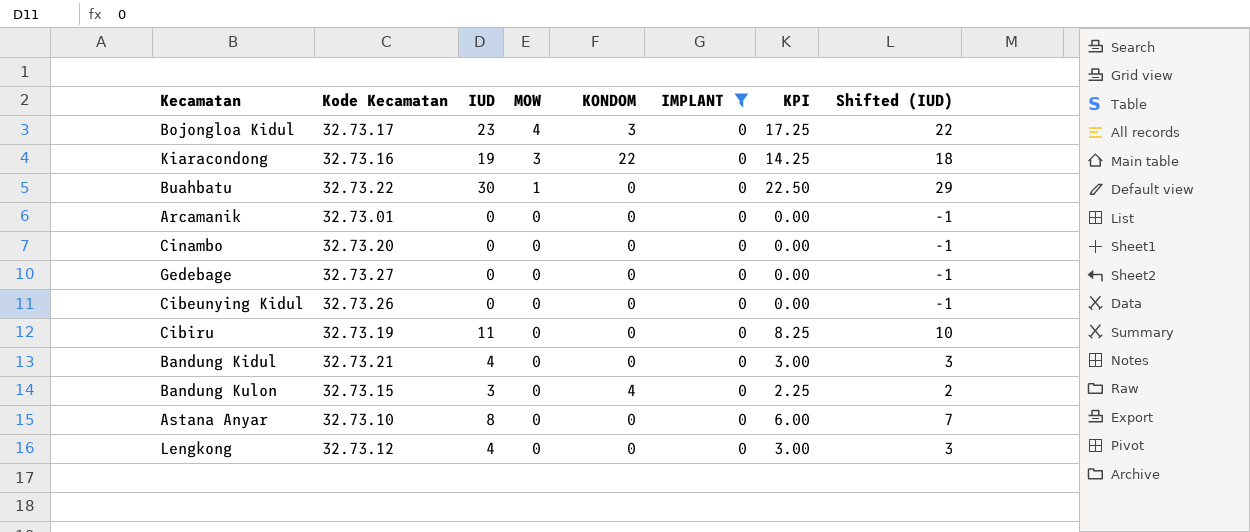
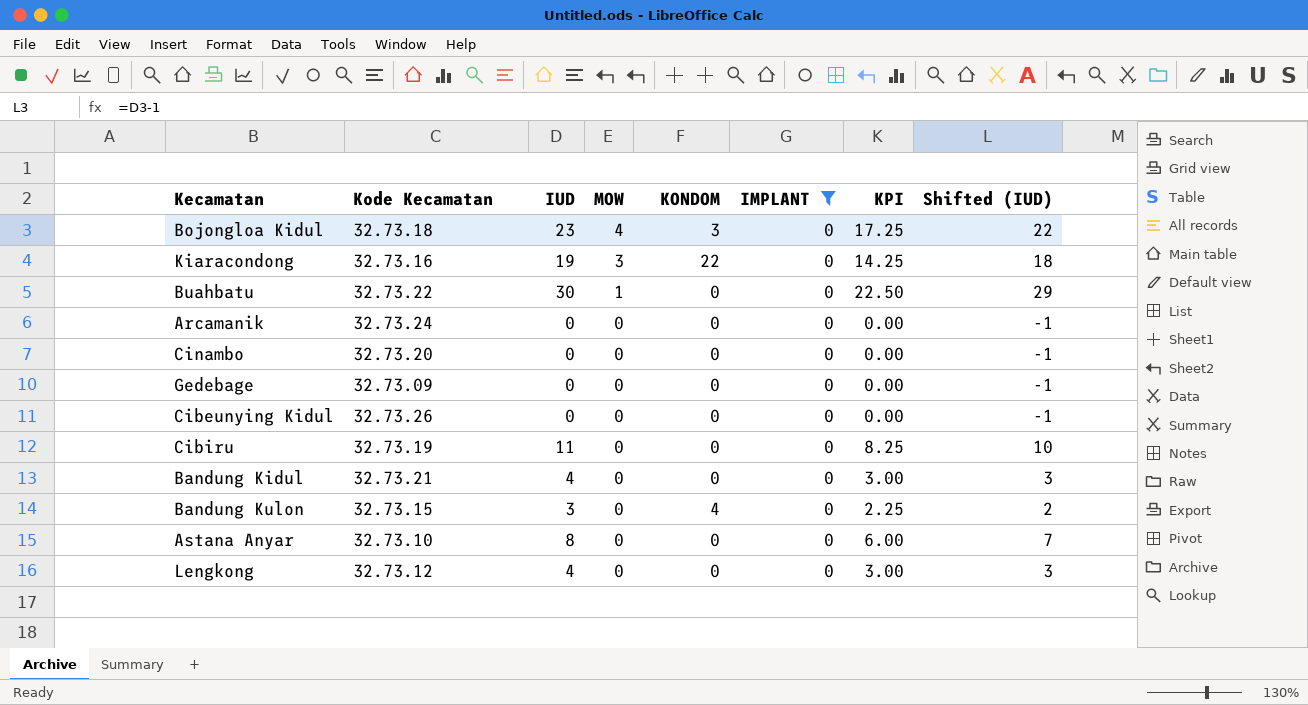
Bojongloa Kidul | Kode Kecamatan: 32.73.17 -> 32.73.18
Arcamanik | Kode Kecamatan: 32.73.01 -> 32.73.24
Gedebage | Kode Kecamatan: 32.73.27 -> 32.73.09

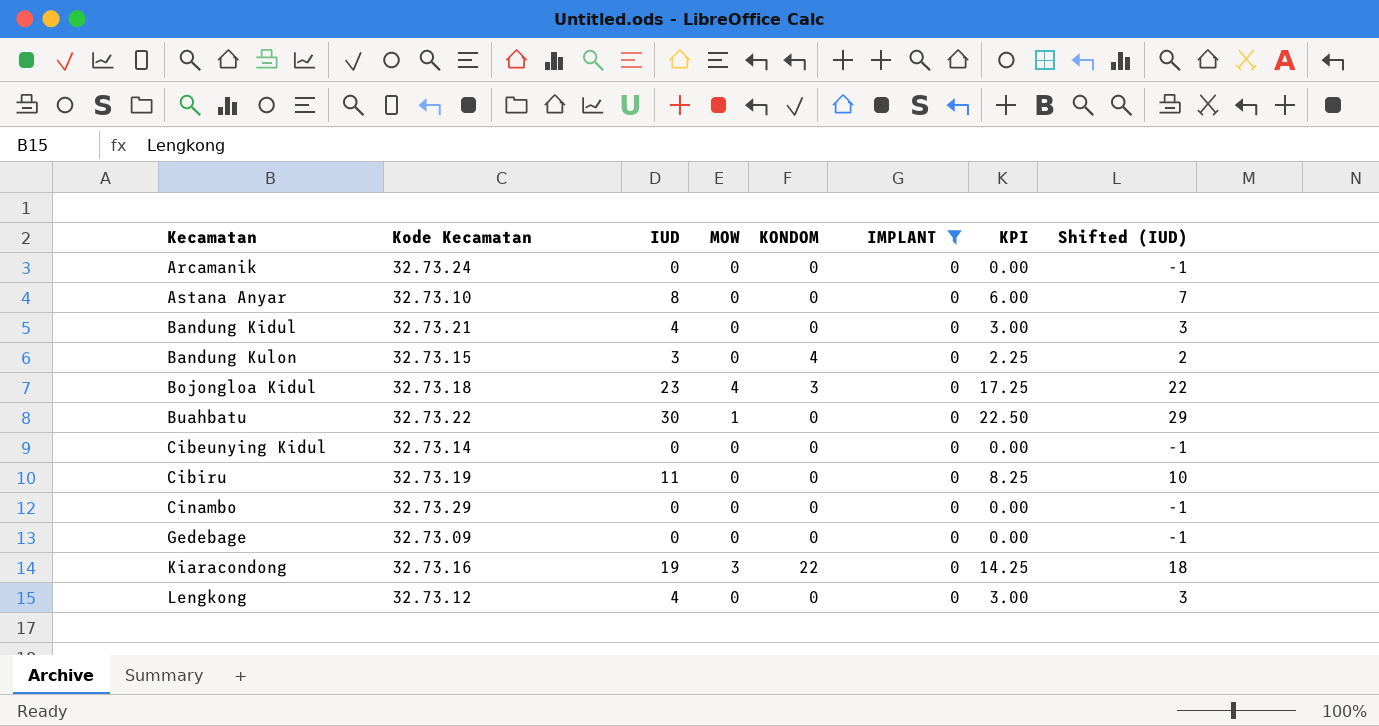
row order: MOW descending -> Kecamatan ascending
Cibeunying Kidul | Kode Kecamatan: 32.73.26 -> 32.73.14
Cinambo | Kode Kecamatan: 32.73.20 -> 32.73.29

